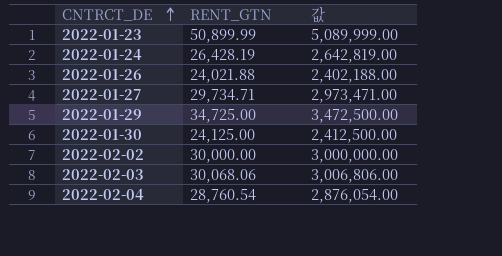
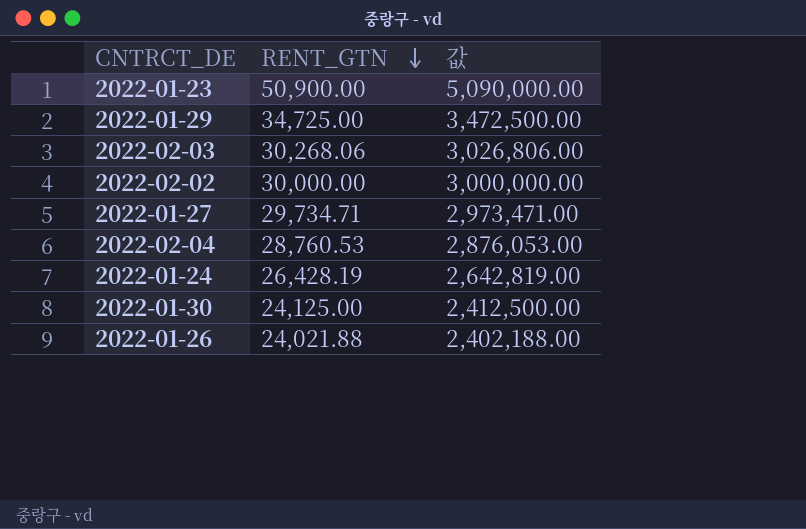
row order: CNTRCT_DE ascending -> RENT_GTN descending
2022-01-23 | RENT_GTN: 50,899.99 -> 50,900.00
2022-01-23 | 값: 5,089,999.00 -> 5,090,000.00
2022-02-03 | RENT_GTN: 30,068.06 -> 30,268.06
2022-02-03 | 값: 3,006,806.00 -> 3,026,806.00
2022-02-04 | RENT_GTN: 28,760.54 -> 28,760.53
2022-02-04 | 값: 2,876,054.00 -> 2,876,053.00

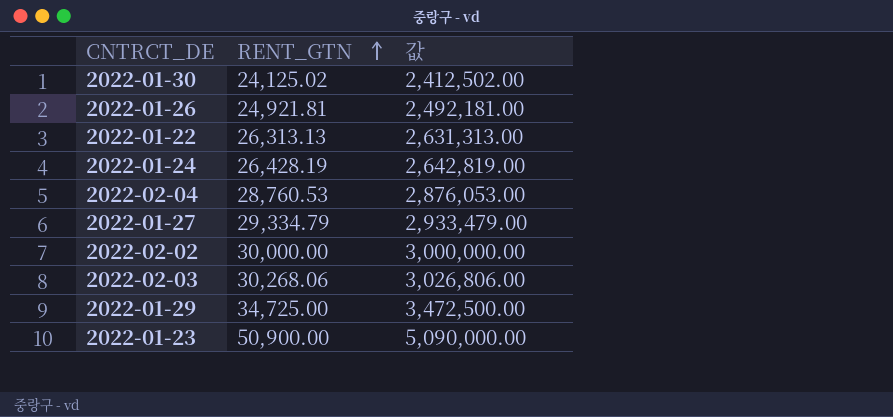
row order: RENT_GTN descending -> RENT_GTN ascending
2022-01-30 | RENT_GTN: 24,125.00 -> 24,125.02
2022-01-30 | 값: 2,412,500.00 -> 2,412,502.00
2022-01-26 | RENT_GTN: 24,021.88 -> 24,921.81
2022-01-26 | 값: 2,402,188.00 -> 2,492,181.00
row 2022-01-22: none -> 26,313.13 | 2,631,313.00
2022-01-27 | RENT_GTN: 29,734.71 -> 29,334.79
2022-01-27 | 값: 2,973,471.00 -> 2,933,479.00

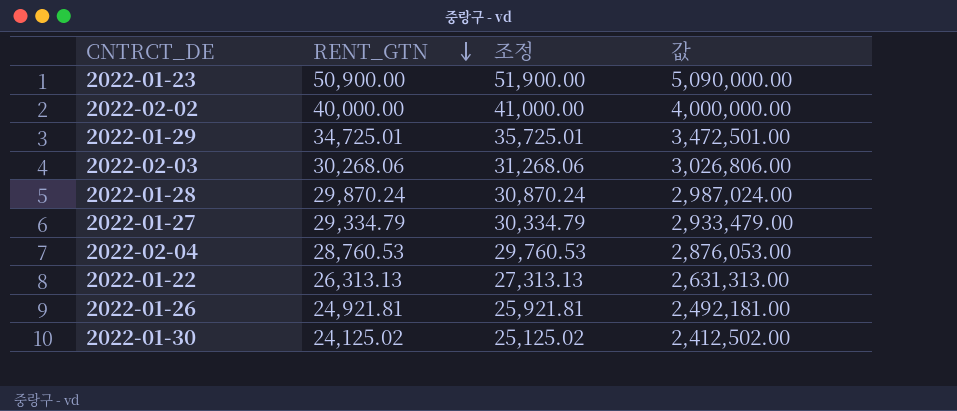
row order: RENT_GTN ascending -> RENT_GTN descending
column 조정 | formula: none -> [RENT_GTN] + 1000
row 2022-01-24: 26,428.19 | 2,642,819.00 -> none
2022-02-02 | RENT_GTN: 30,000.00 -> 40,000.00
2022-02-02 | 값: 3,000,000.00 -> 4,000,000.00
2022-01-29 | RENT_GTN: 34,725.00 -> 34,725.01
2022-01-29 | 값: 3,472,500.00 -> 3,472,501.00
row 2022-01-28: none -> 29,870.24 | 30,870.24 | 2,987,024.00

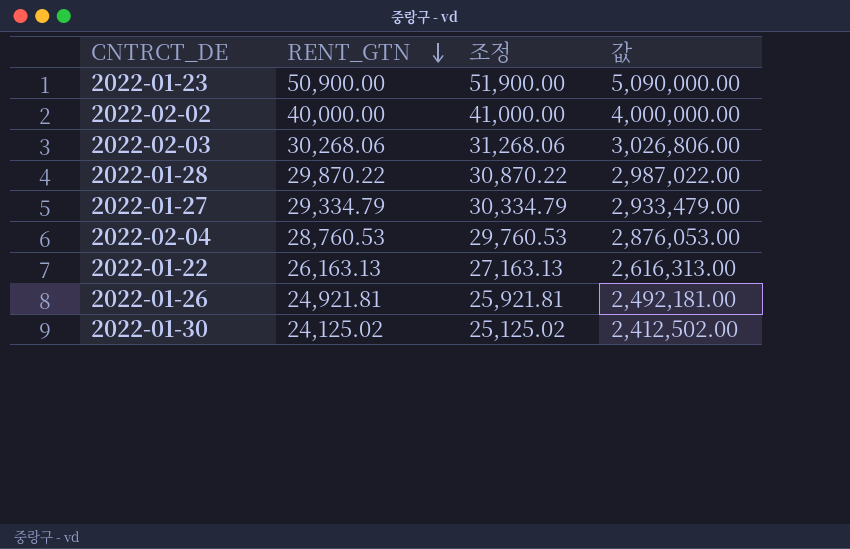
row 2022-01-29: 34,725.01 | 35,725.01 | 3,472,501.00 -> none
2022-01-28 | RENT_GTN: 29,870.24 -> 29,870.22
2022-01-28 | 조정: 30,870.24 -> 30,870.22
2022-01-28 | 값: 2,987,024.00 -> 2,987,022.00
2022-01-22 | RENT_GTN: 26,313.13 -> 26,163.13
2022-01-22 | 조정: 27,313.13 -> 27,163.13
2022-01-22 | 값: 2,631,313.00 -> 2,616,313.00

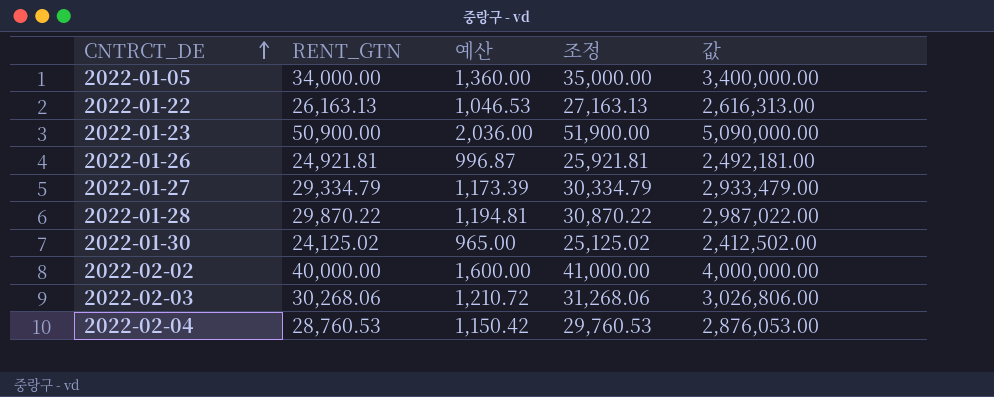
row order: RENT_GTN descending -> CNTRCT_DE ascending
column 예산 | formula: none -> [RENT_GTN] * 0.04
row 2022-01-05: none -> 34,000.00 | 1,360.00 | 35,000.00 | 3,400,000.00

